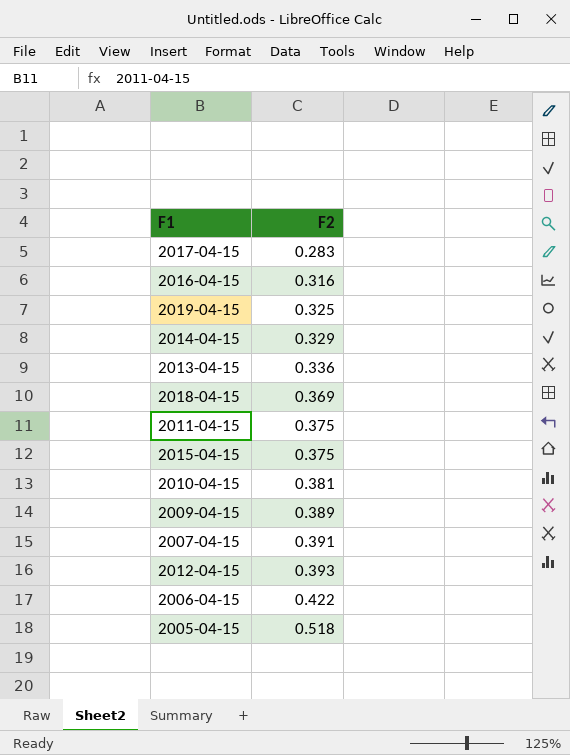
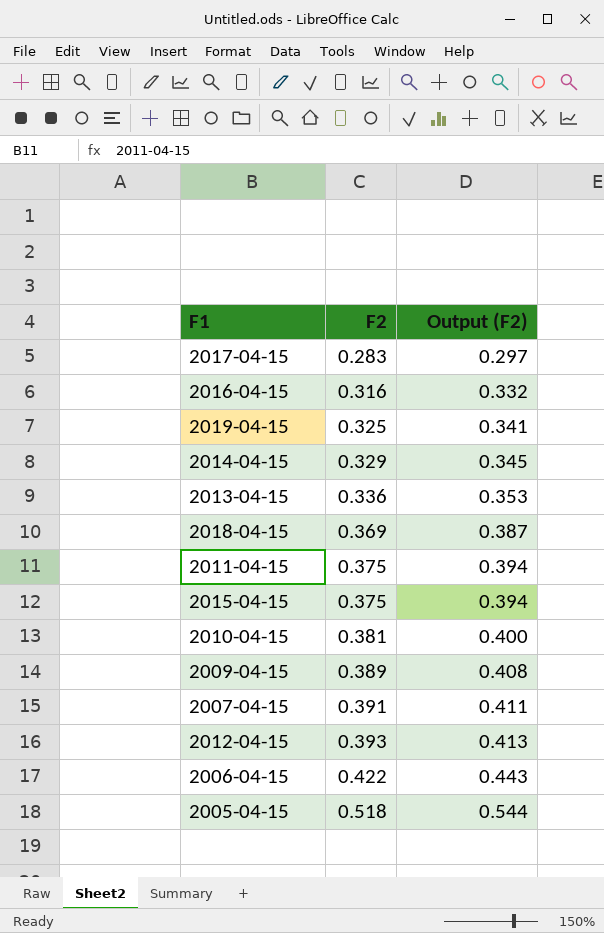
column Output (F2) | formula: none -> [F2] * 1.05

